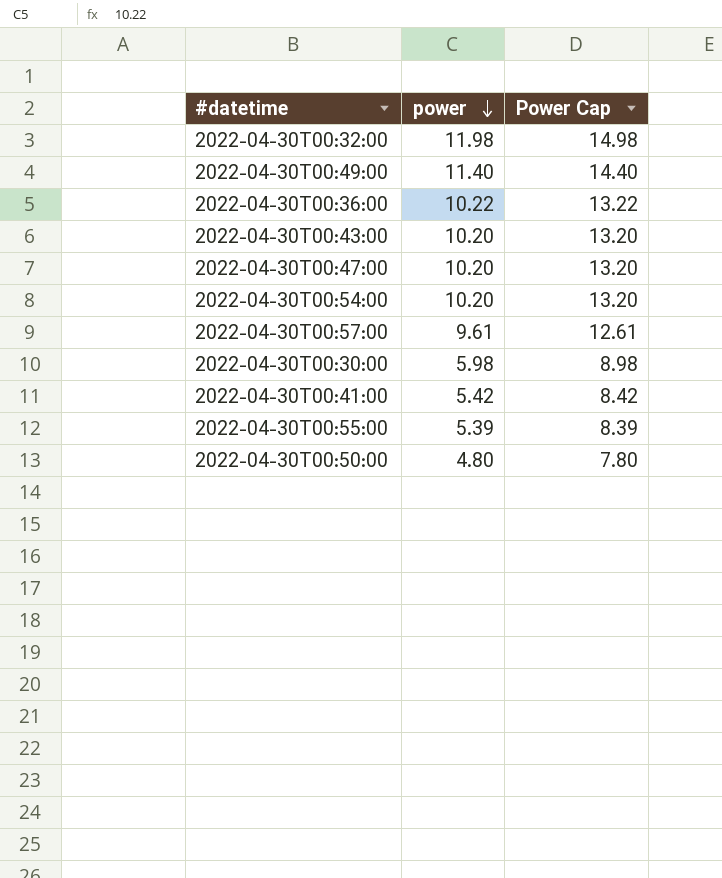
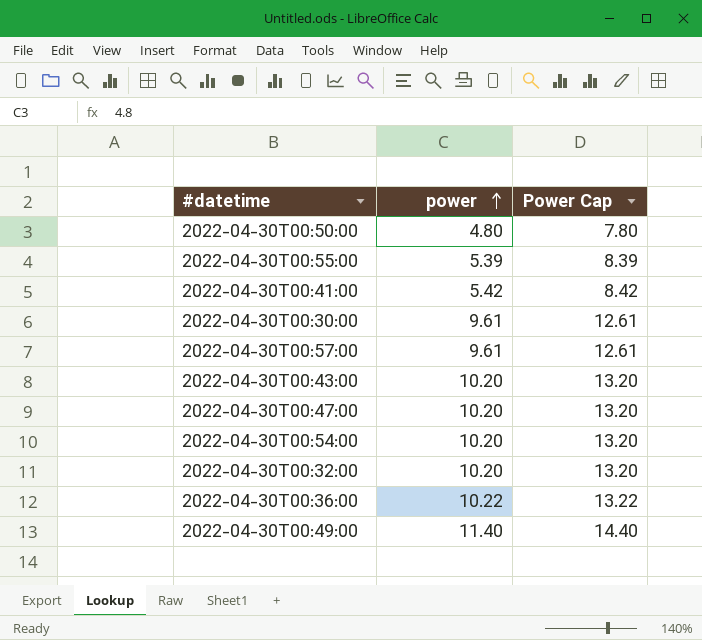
row order: power descending -> power ascending
2022-04-30T00:30:00 | power: 5.98 -> 9.61
2022-04-30T00:30:00 | Power Cap: 8.98 -> 12.61
2022-04-30T00:32:00 | power: 11.98 -> 10.20
2022-04-30T00:32:00 | Power Cap: 14.98 -> 13.20

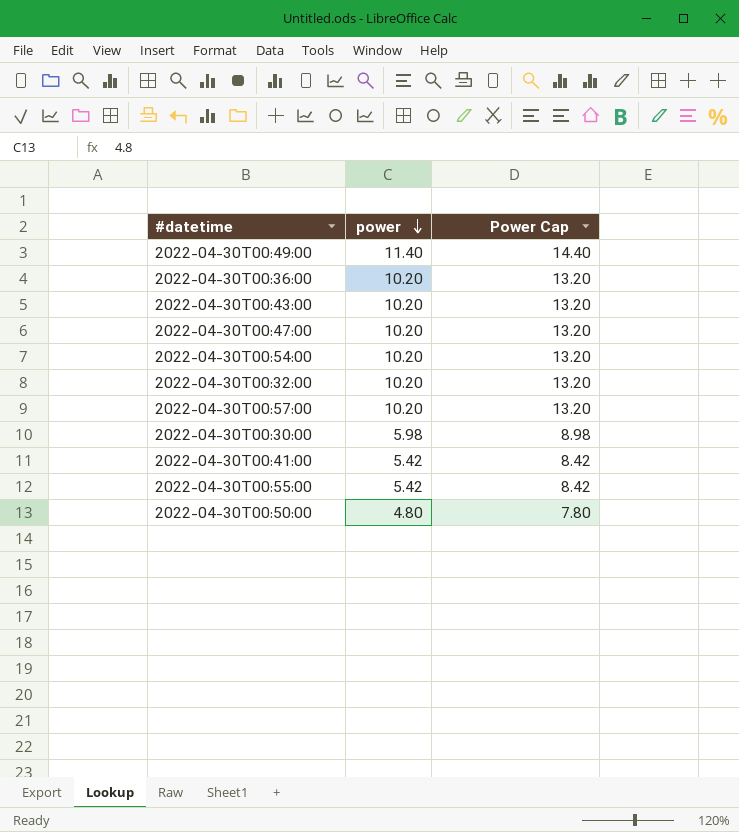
row order: power ascending -> power descending
2022-04-30T00:36:00 | power: 10.22 -> 10.20
2022-04-30T00:36:00 | Power Cap: 13.22 -> 13.20
2022-04-30T00:57:00 | power: 9.61 -> 10.20
2022-04-30T00:57:00 | Power Cap: 12.61 -> 13.20
2022-04-30T00:30:00 | power: 9.61 -> 5.98
2022-04-30T00:30:00 | Power Cap: 12.61 -> 8.98
2022-04-30T00:55:00 | power: 5.39 -> 5.42
2022-04-30T00:55:00 | Power Cap: 8.39 -> 8.42

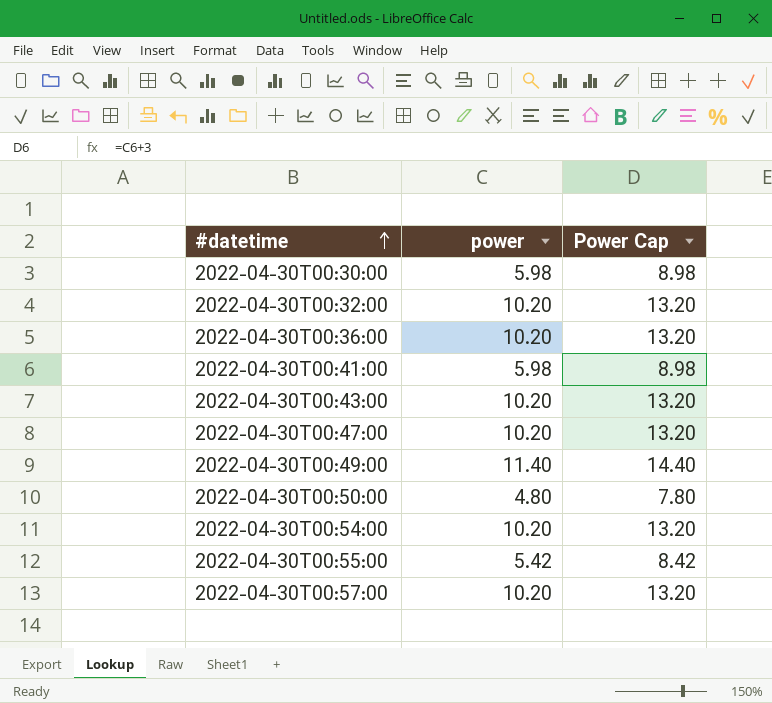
row order: power descending -> #datetime ascending
2022-04-30T00:41:00 | power: 5.42 -> 5.98
2022-04-30T00:41:00 | Power Cap: 8.42 -> 8.98

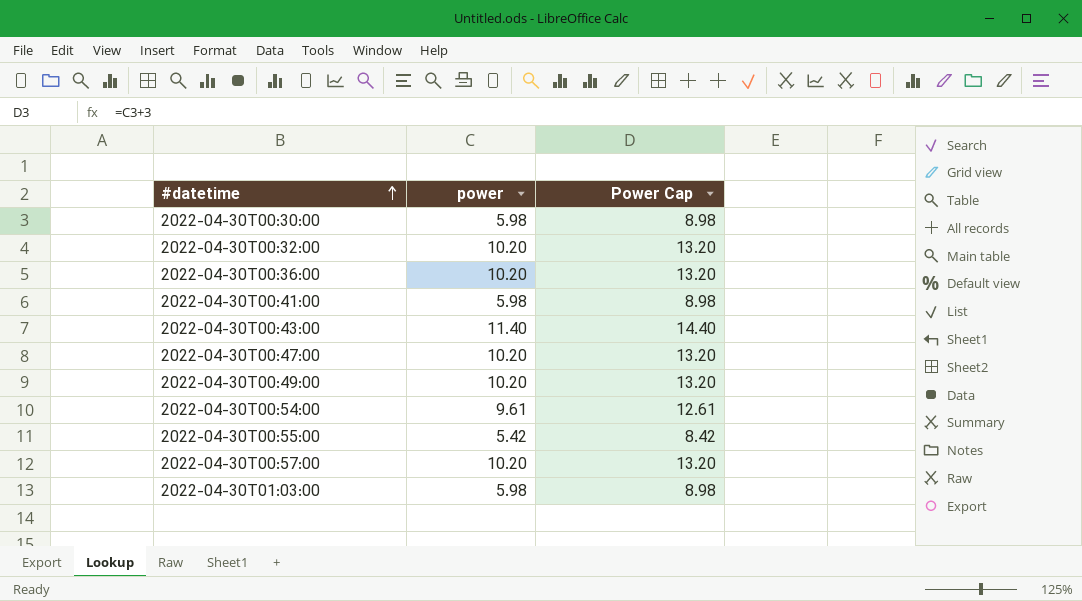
row 2022-04-30T00:50:00: 4.80 | 7.80 -> none
2022-04-30T00:43:00 | power: 10.20 -> 11.40
2022-04-30T00:43:00 | Power Cap: 13.20 -> 14.40
2022-04-30T00:49:00 | power: 11.40 -> 10.20
2022-04-30T00:49:00 | Power Cap: 14.40 -> 13.20
2022-04-30T00:54:00 | power: 10.20 -> 9.61
2022-04-30T00:54:00 | Power Cap: 13.20 -> 12.61
row 2022-04-30T01:03:00: none -> 5.98 | 8.98

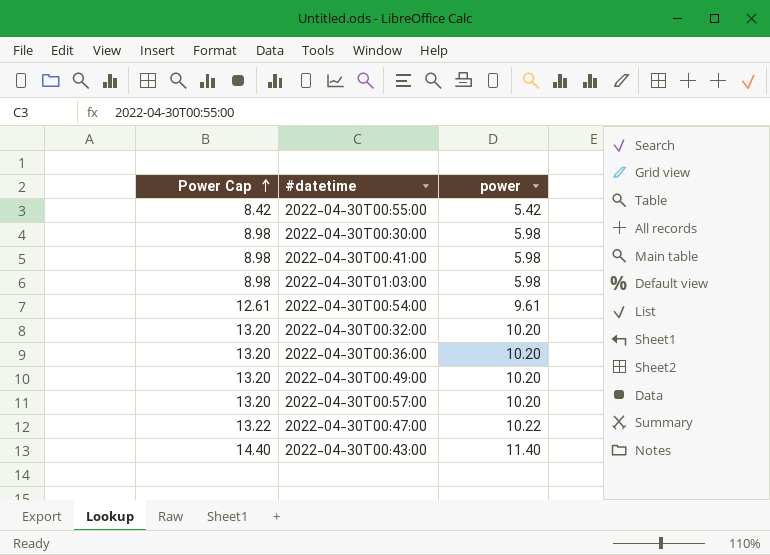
row order: #datetime ascending -> Power Cap ascending
column Power Cap | position: 3 -> 1
2022-04-30T00:47:00 | Power Cap: 13.20 -> 13.22
2022-04-30T00:47:00 | power: 10.20 -> 10.22

